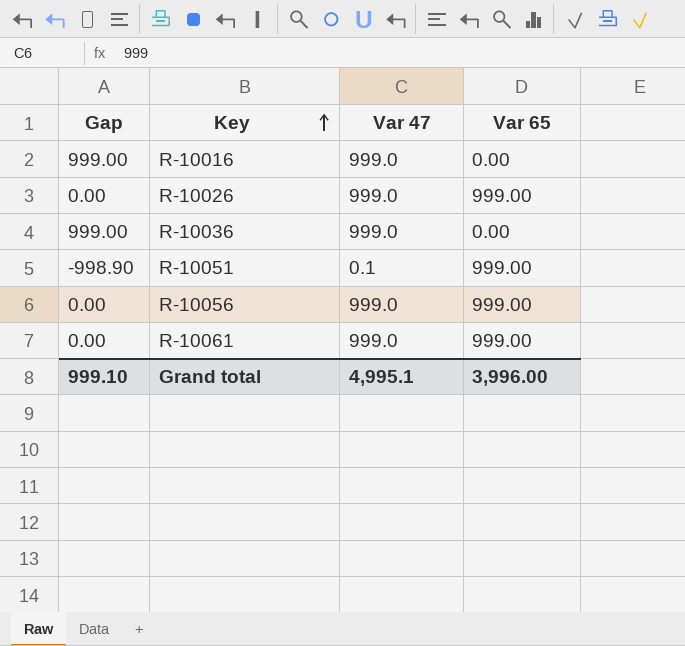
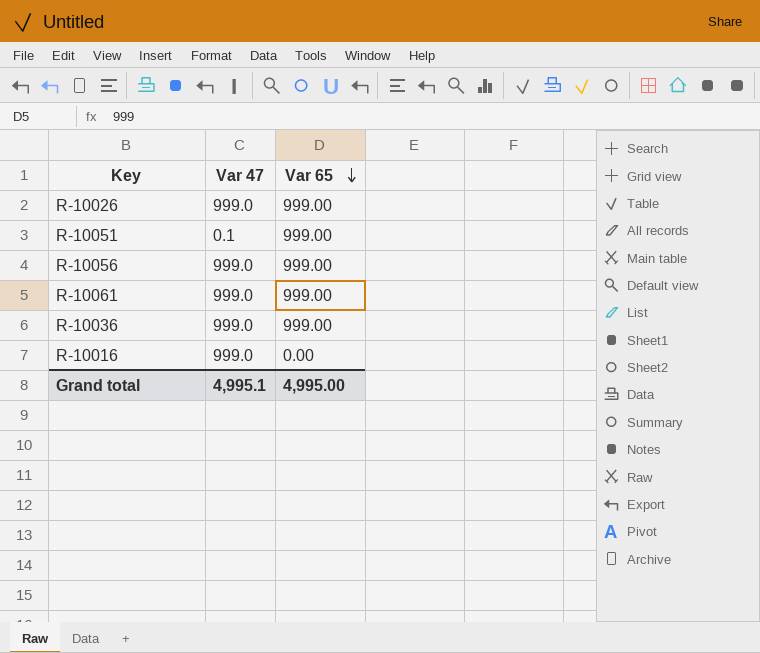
row order: Key ascending -> Var 65 descending
column Gap | formula: [Var 47] - [Var 65] -> none
R-10036 | Var 65: 0.00 -> 999.00
Grand total | Var 65: 3,996.00 -> 4,995.00

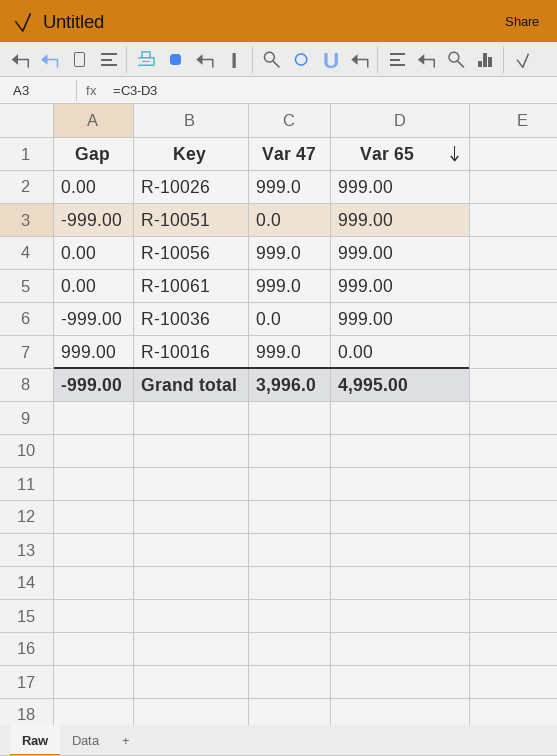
column Gap | formula: none -> [Var 47] - [Var 65]
R-10051 | Var 47: 0.1 -> 0.0
R-10036 | Var 47: 999.0 -> 0.0
Grand total | Var 47: 4,995.1 -> 3,996.0

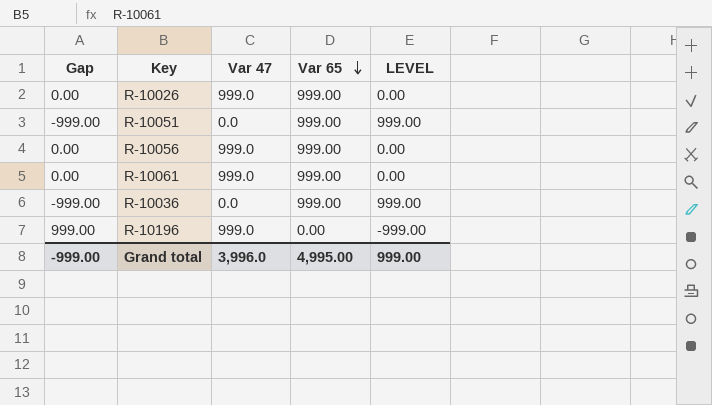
column LEVEL | formula: none -> [Var 65] - [Var 47]
row R-10016: 999.00 | 999.0 | 0.00 -> none
row R-10196: none -> 999.00 | 999.0 | 0.00 | -999.00

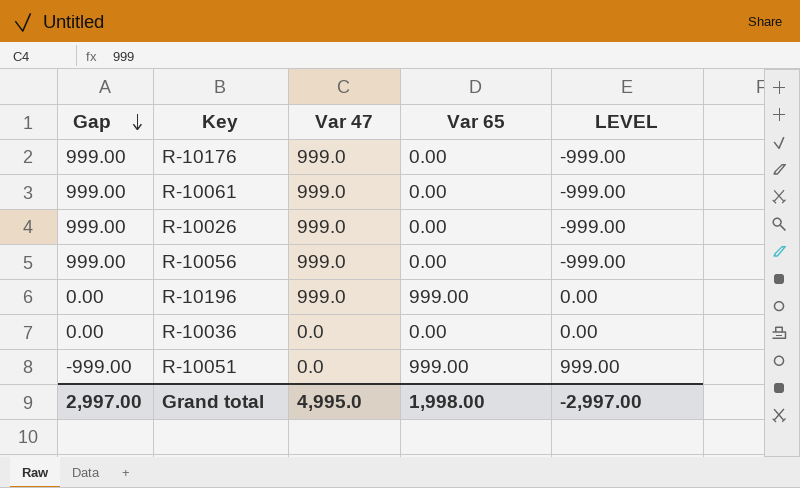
row order: Var 65 descending -> Gap descending
row R-10176: none -> 999.00 | 999.0 | 0.00 | -999.00
R-10061 | Gap: 0.00 -> 999.00
R-10061 | Var 65: 999.00 -> 0.00
R-10061 | LEVEL: 0.00 -> -999.00
R-10026 | Gap: 0.00 -> 999.00
R-10026 | Var 65: 999.00 -> 0.00
R-10026 | LEVEL: 0.00 -> -999.00
R-10056 | Gap: 0.00 -> 999.00
R-10056 | Var 65: 999.00 -> 0.00
R-10056 | LEVEL: 0.00 -> -999.00
R-10196 | Gap: 999.00 -> 0.00
R-10196 | Var 65: 0.00 -> 999.00
R-10196 | LEVEL: -999.00 -> 0.00
R-10036 | Gap: -999.00 -> 0.00
R-10036 | Var 65: 999.00 -> 0.00
R-10036 | LEVEL: 999.00 -> 0.00
Grand total | Gap: -999.00 -> 2,997.00
Grand total | Var 47: 3,996.0 -> 4,995.0
Grand total | Var 65: 4,995.00 -> 1,998.00
Grand total | LEVEL: 999.00 -> -2,997.00

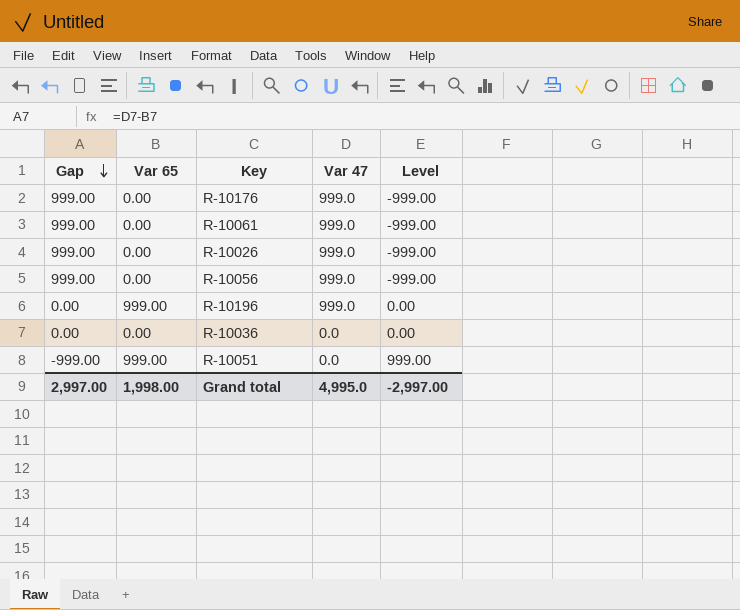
column Var 65 | position: 4 -> 2
column name: LEVEL -> Level

